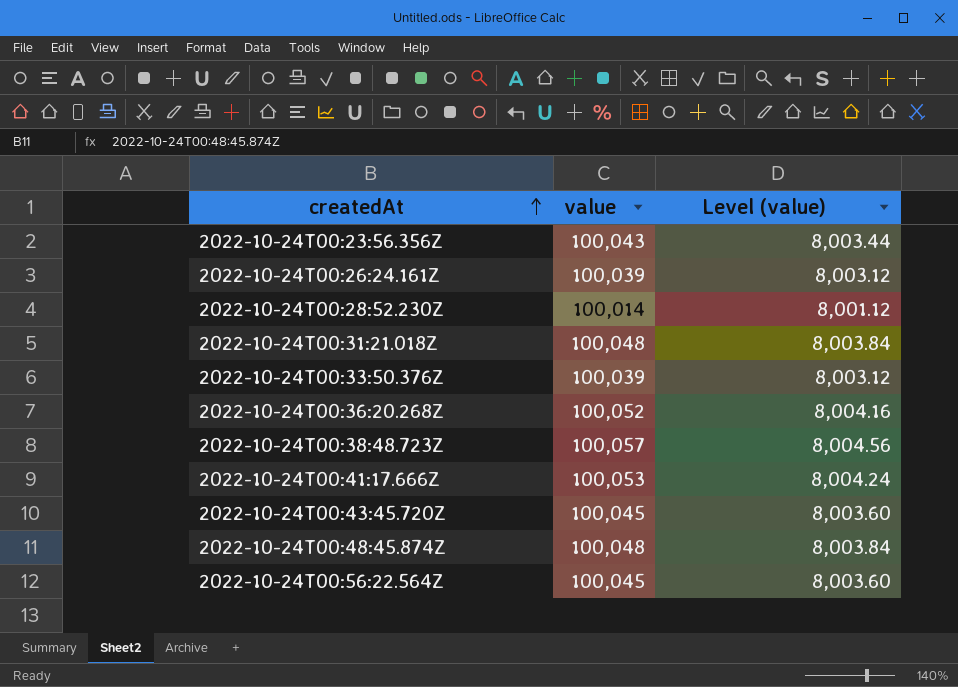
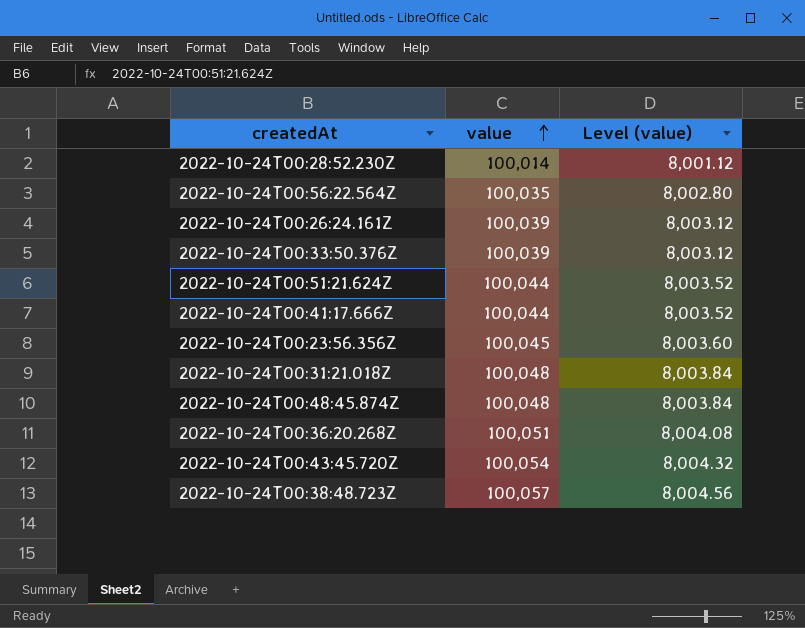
row order: createdAt ascending -> value ascending
2022-10-24T00:56:22.564Z | value: 100,045 -> 100,035
2022-10-24T00:56:22.564Z | Level (value): 8,003.60 -> 8,002.80
row 2022-10-24T00:51:21.624Z: none -> 100,044 | 8,003.52
2022-10-24T00:41:17.666Z | value: 100,053 -> 100,044
2022-10-24T00:41:17.666Z | Level (value): 8,004.24 -> 8,003.52
2022-10-24T00:23:56.356Z | value: 100,043 -> 100,045
2022-10-24T00:23:56.356Z | Level (value): 8,003.44 -> 8,003.60
2022-10-24T00:36:20.268Z | value: 100,052 -> 100,051
2022-10-24T00:36:20.268Z | Level (value): 8,004.16 -> 8,004.08
2022-10-24T00:43:45.720Z | value: 100,045 -> 100,054
2022-10-24T00:43:45.720Z | Level (value): 8,003.60 -> 8,004.32

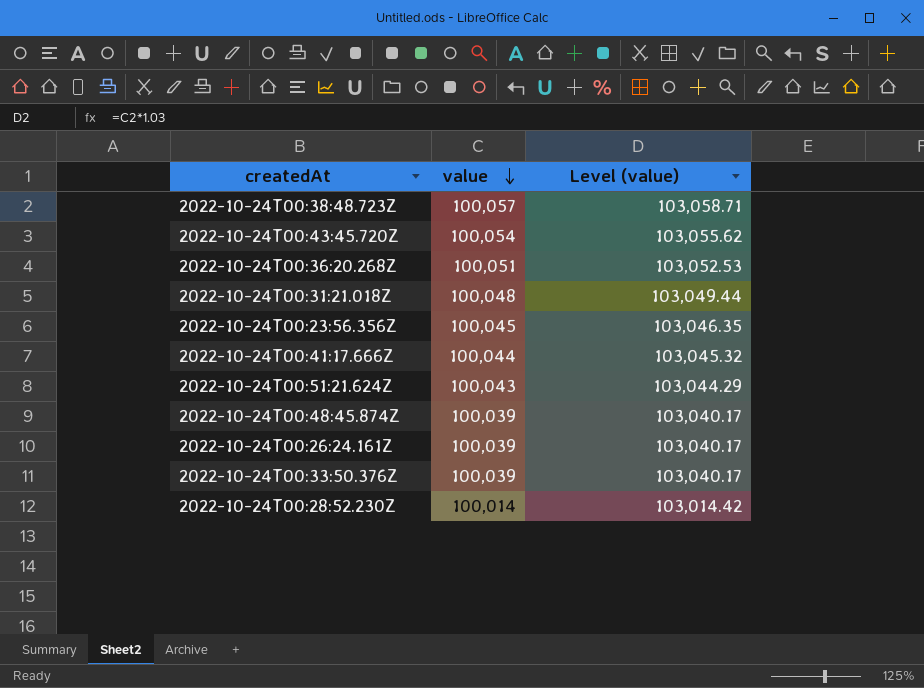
row order: value ascending -> value descending
column Level (value) | formula: [value] * 0.08 -> [value] * 1.03
row 2022-10-24T00:56:22.564Z: 100,035 | 8,002.80 -> none
2022-10-24T00:51:21.624Z | value: 100,044 -> 100,043
2022-10-24T00:48:45.874Z | value: 100,048 -> 100,039

